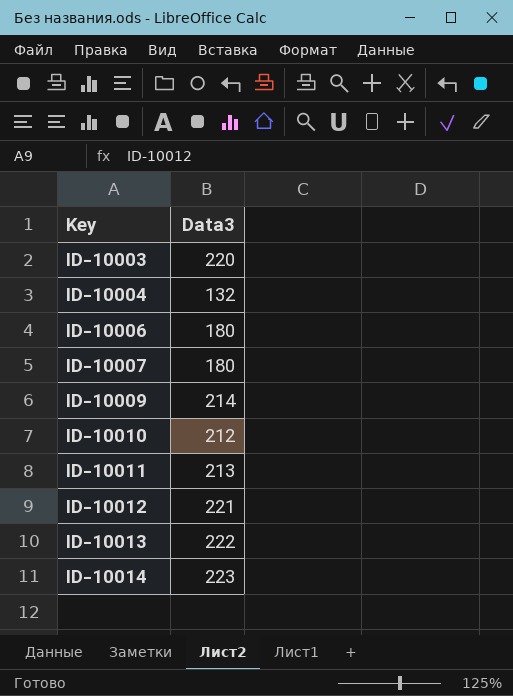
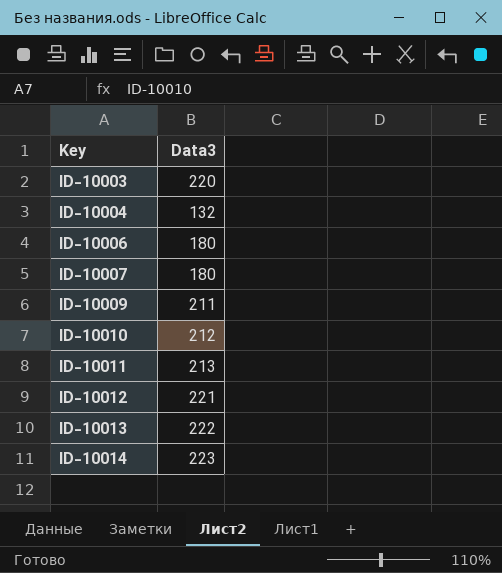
ID-10009 | Data3: 214 -> 211

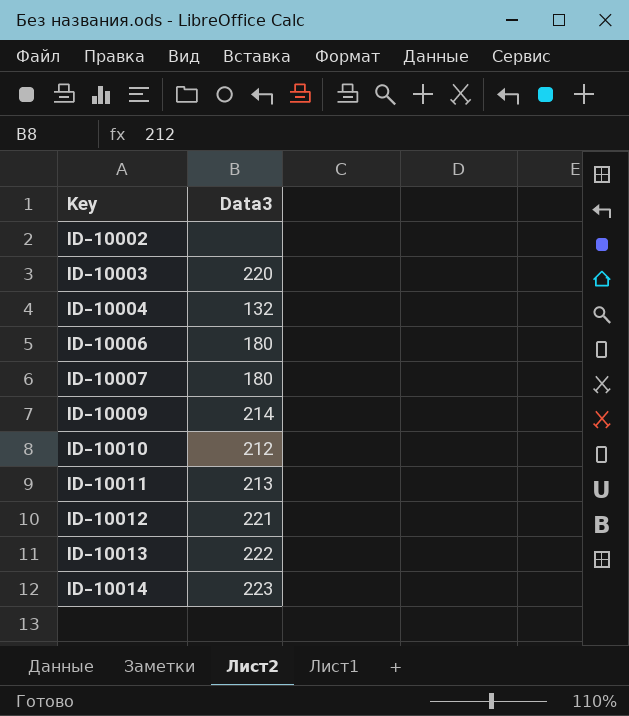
row ID-10002: none -> none
ID-10009 | Data3: 211 -> 214

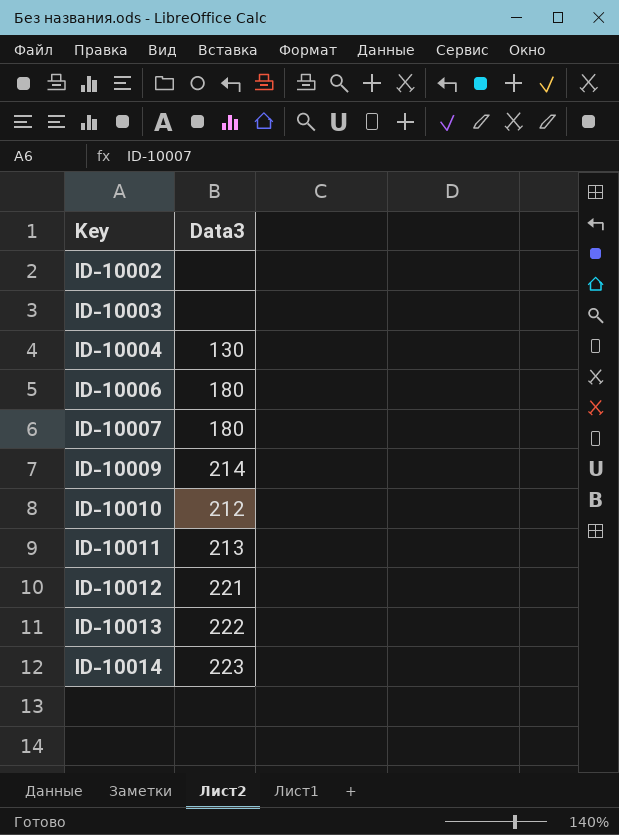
ID-10003 | Data3: 220 -> none
ID-10004 | Data3: 132 -> 130

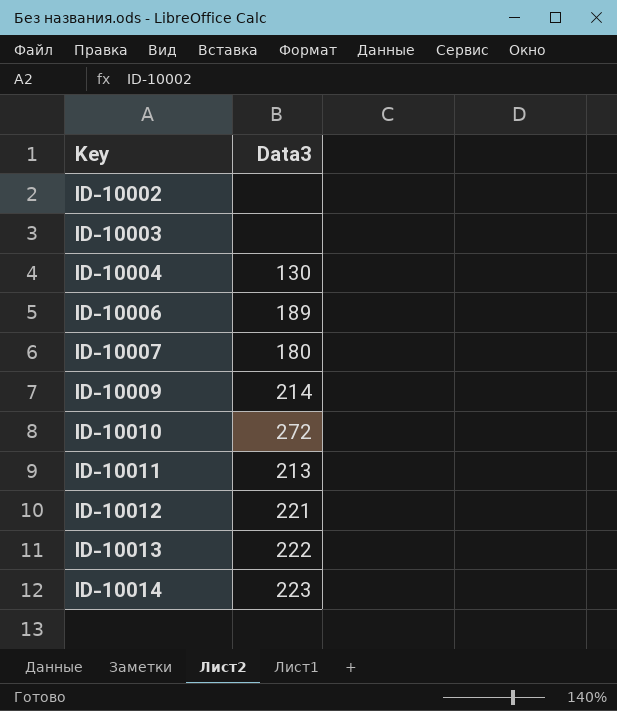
ID-10006 | Data3: 180 -> 189
ID-10010 | Data3: 212 -> 272

